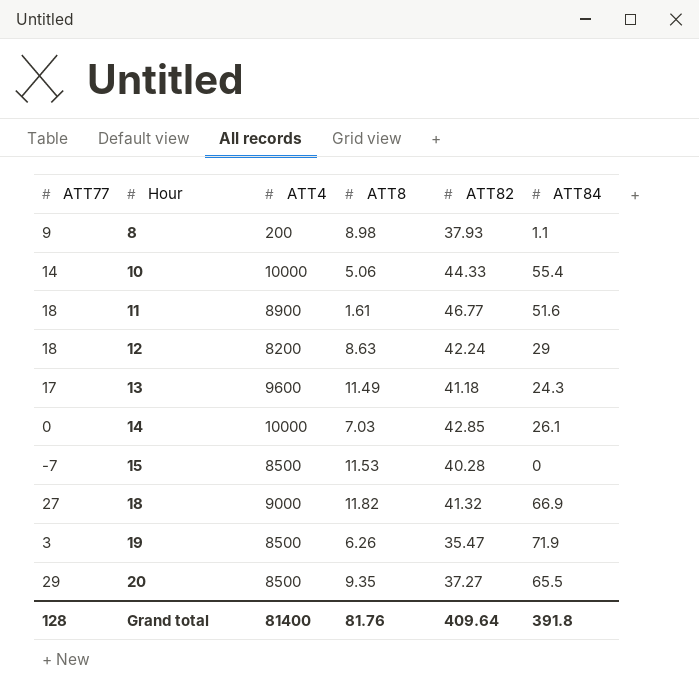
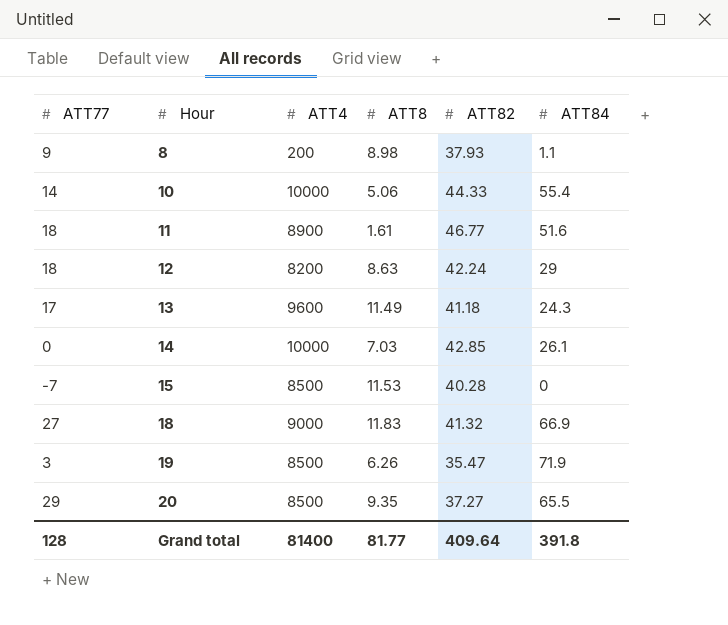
18 | ATT8: 11.82 -> 11.83
Grand total | ATT8: 81.76 -> 81.77

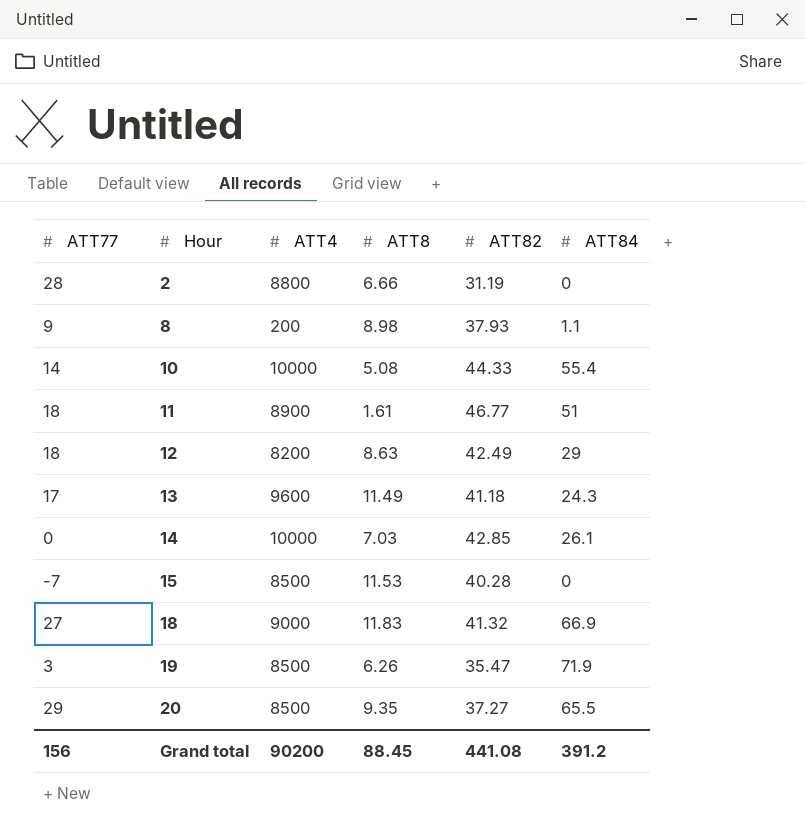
row 2: none -> 28 | 8800 | 6.66 | 31.19 | 0
10 | ATT8: 5.06 -> 5.08
11 | ATT84: 51.6 -> 51
12 | ATT82: 42.24 -> 42.49
Grand total | ATT77: 128 -> 156
Grand total | ATT4: 81400 -> 90200
Grand total | ATT8: 81.77 -> 88.45
Grand total | ATT82: 409.64 -> 441.08
Grand total | ATT84: 391.8 -> 391.2

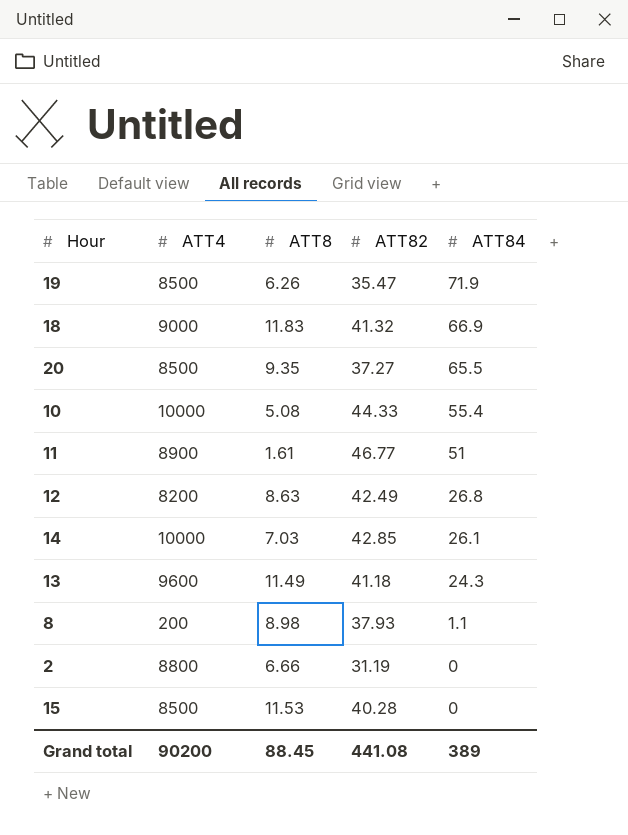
row order: Hour ascending -> ATT84 descending
column ATT77 | position: 1 -> none
12 | ATT84: 29 -> 26.8
Grand total | ATT84: 391.2 -> 389

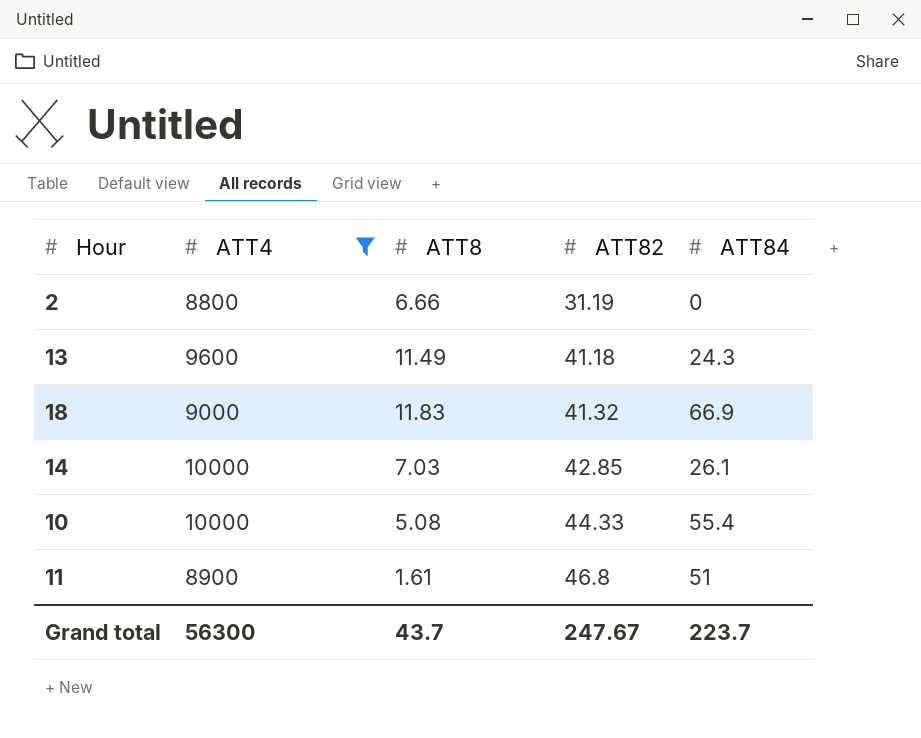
filter: none -> ATT4 >= 8800
row order: ATT84 descending -> ATT82 ascending
11 | ATT82: 46.77 -> 46.8
Grand total | ATT4: 90200 -> 56300
Grand total | ATT8: 88.45 -> 43.7
Grand total | ATT82: 441.08 -> 247.67
Grand total | ATT84: 389 -> 223.7

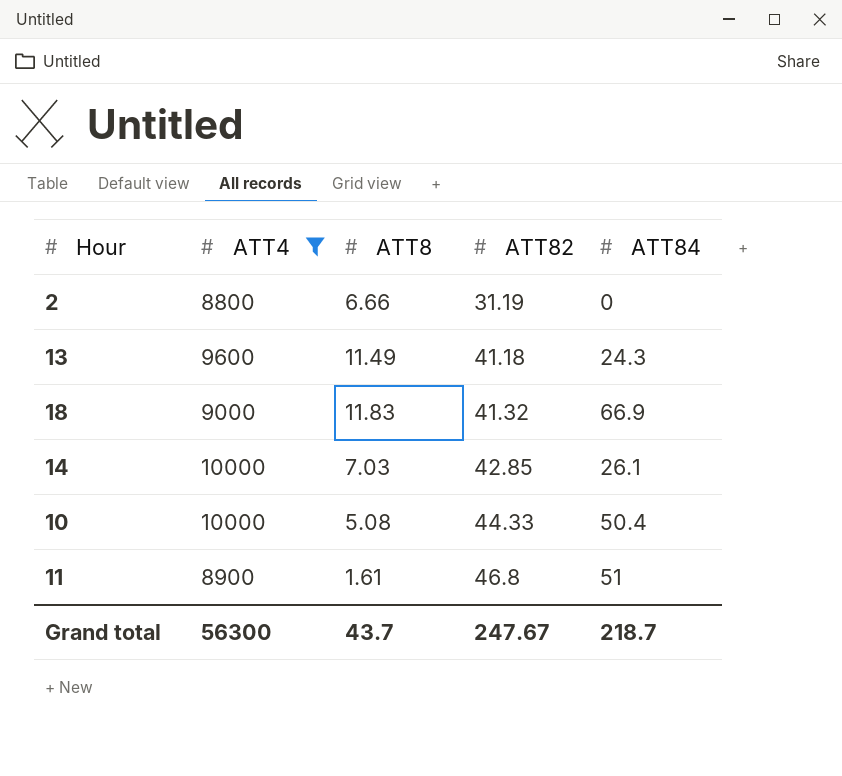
10 | ATT84: 55.4 -> 50.4
Grand total | ATT84: 223.7 -> 218.7

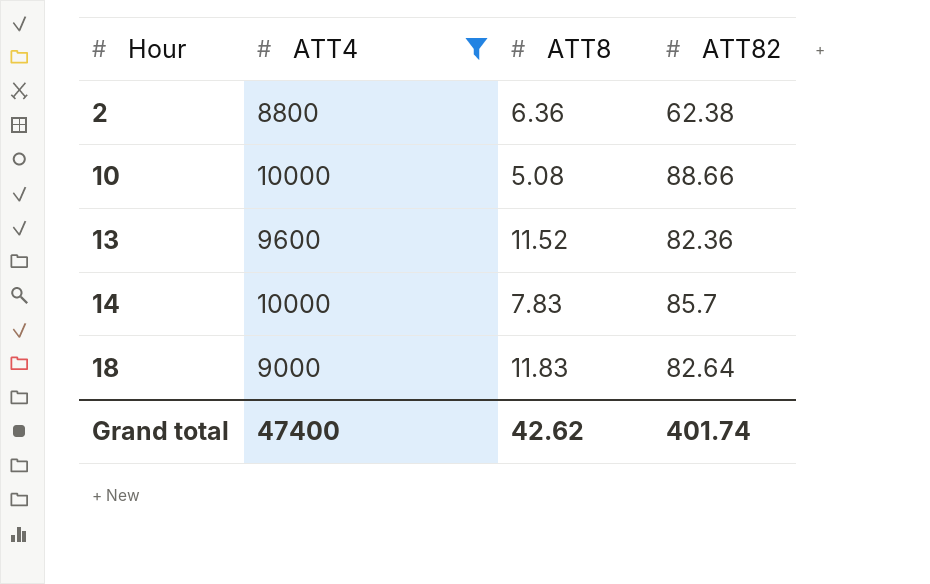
row order: ATT82 ascending -> Hour ascending
column ATT84 | position: 5 -> none
row 11: 8900 | 1.61 | 46.8 | 51 -> none
2 | ATT8: 6.66 -> 6.36
2 | ATT82: 31.19 -> 62.38
10 | ATT82: 44.33 -> 88.66
13 | ATT8: 11.49 -> 11.52
13 | ATT82: 41.18 -> 82.36
14 | ATT8: 7.03 -> 7.83
14 | ATT82: 42.85 -> 85.7
18 | ATT82: 41.32 -> 82.64
Grand total | ATT4: 56300 -> 47400
Grand total | ATT8: 43.7 -> 42.62
Grand total | ATT82: 247.67 -> 401.74

